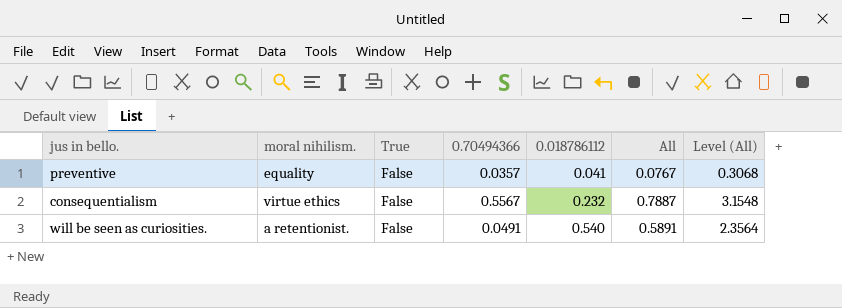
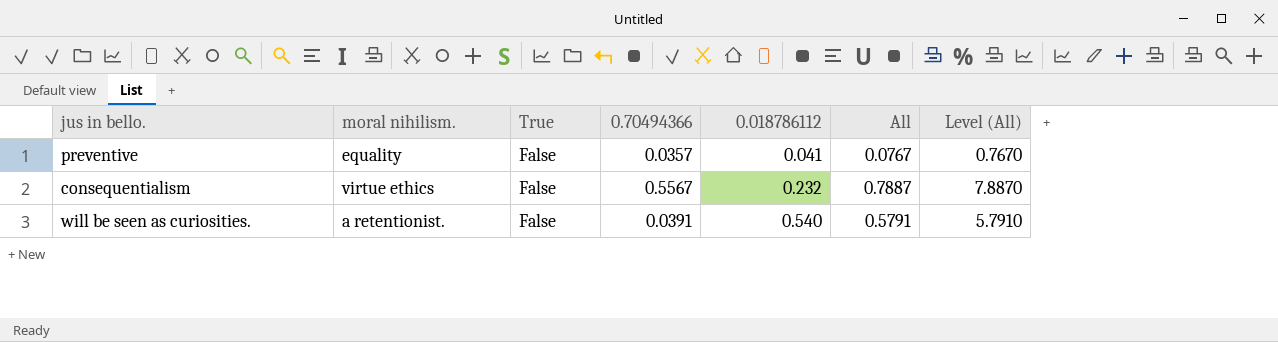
column Level (All) | formula: [All] * 4 -> [All] * 10
will be seen as curiosities. | 0.70494366: 0.0491 -> 0.0391
will be seen as curiosities. | All: 0.5891 -> 0.5791

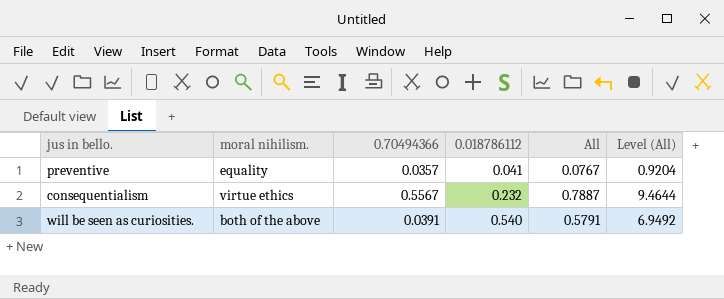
column True | position: 3 -> none
column Level (All) | formula: [All] * 10 -> [All] * 12
will be seen as curiosities. | moral nihilism.: a retentionist. -> both of the above

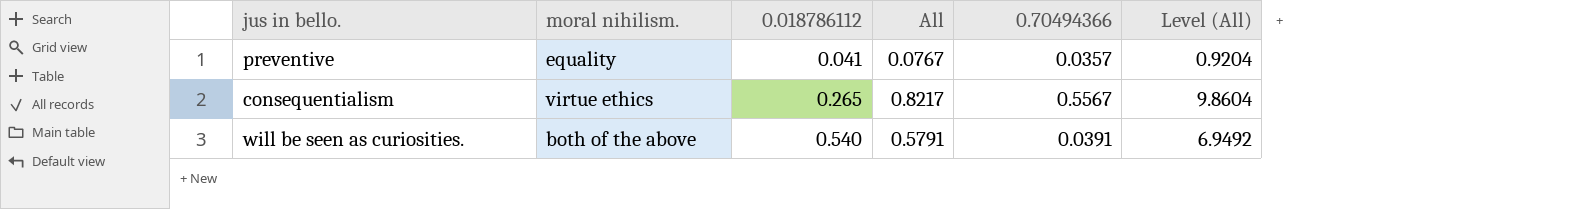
column 0.70494366 | position: 3 -> 5
consequentialism | 0.018786112: 0.232 -> 0.265
consequentialism | All: 0.7887 -> 0.8217
consequentialism | Level (All): 9.4644 -> 9.8604

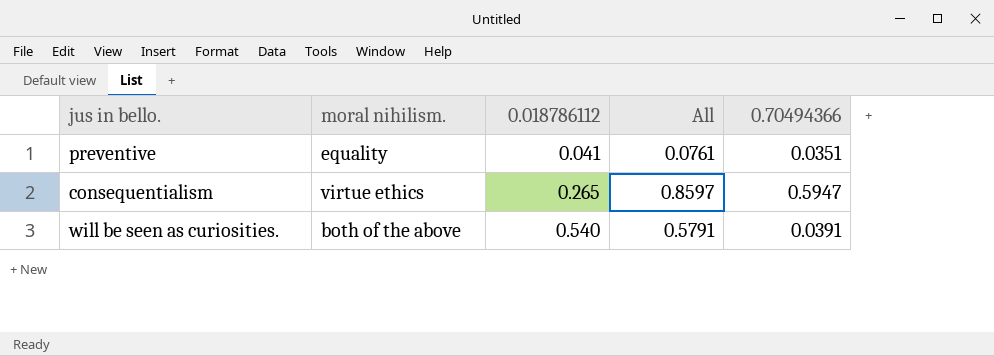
column Level (All) | formula: [All] * 12 -> none
preventive | All: 0.0767 -> 0.0761
preventive | 0.70494366: 0.0357 -> 0.0351
consequentialism | All: 0.8217 -> 0.8597
consequentialism | 0.70494366: 0.5567 -> 0.5947

